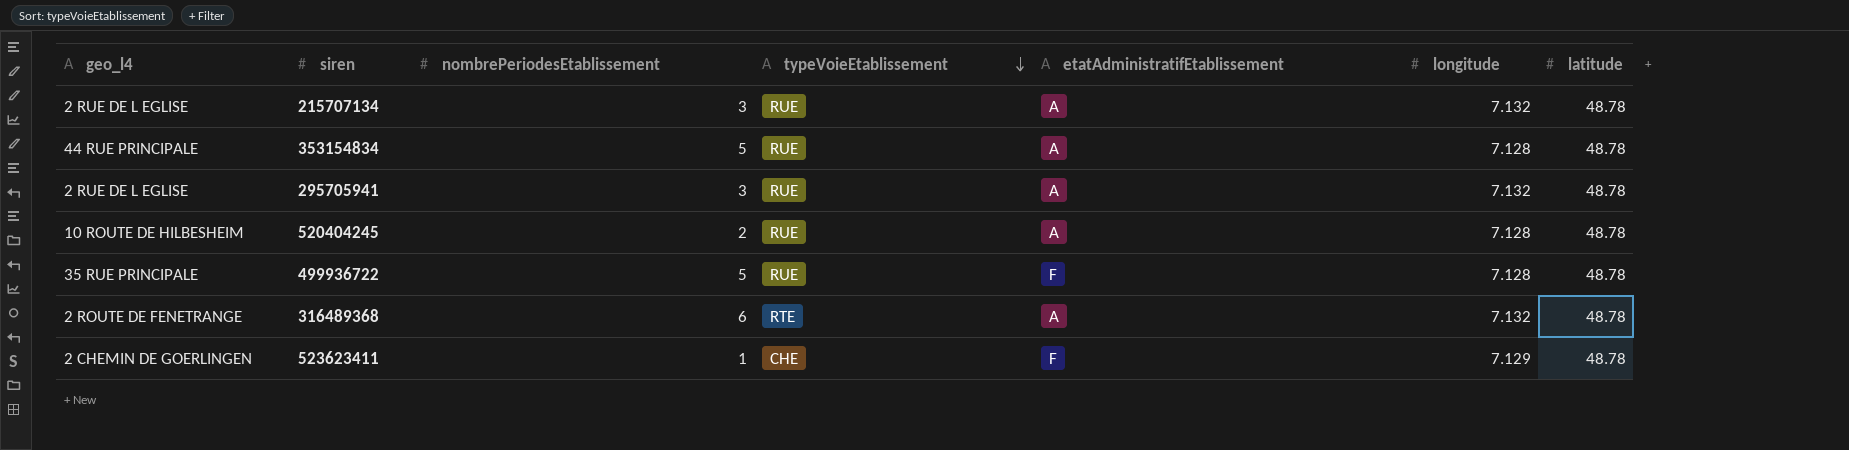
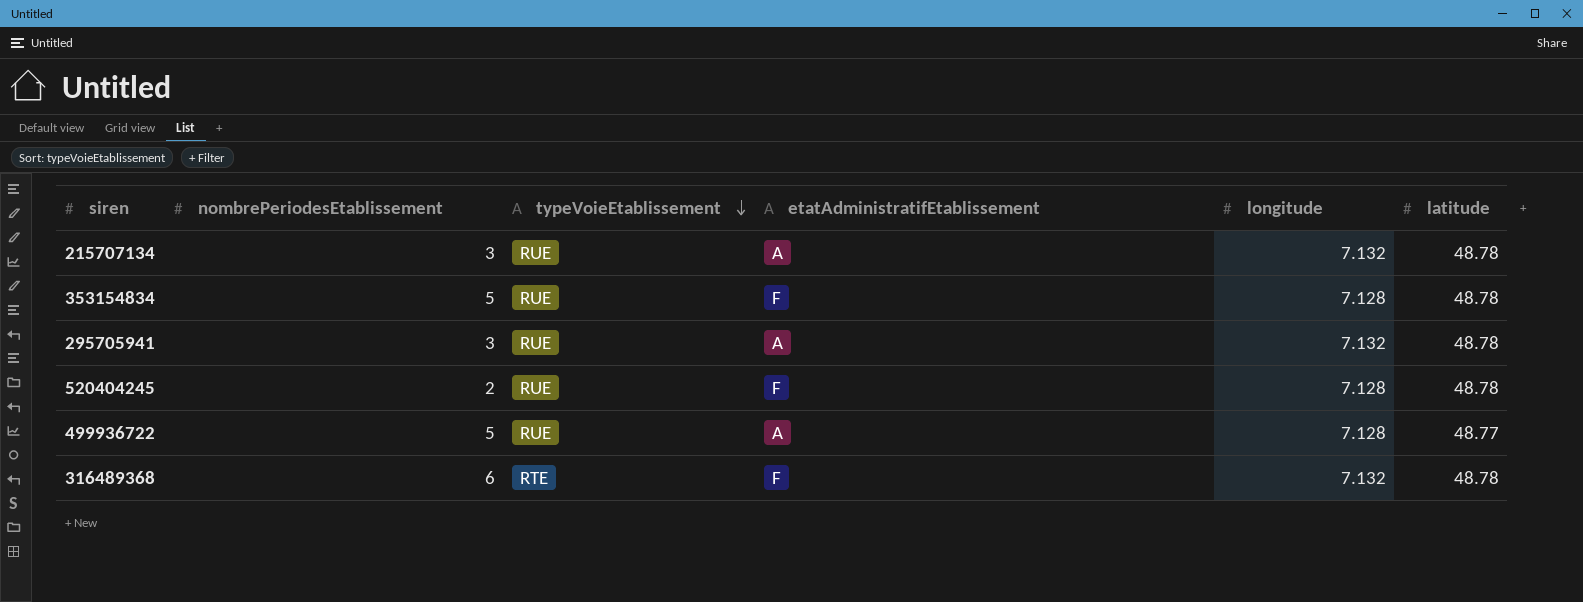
column geo_l4 | position: 1 -> none
row 523623411: 2 CHEMIN DE GOERLINGEN | 1 | CHE | F | 7.129 | 48.78 -> none
353154834 | etatAdministratifEtablissement: A -> F
520404245 | etatAdministratifEtablissement: A -> F
499936722 | etatAdministratifEtablissement: F -> A
499936722 | latitude: 48.78 -> 48.77
316489368 | etatAdministratifEtablissement: A -> F

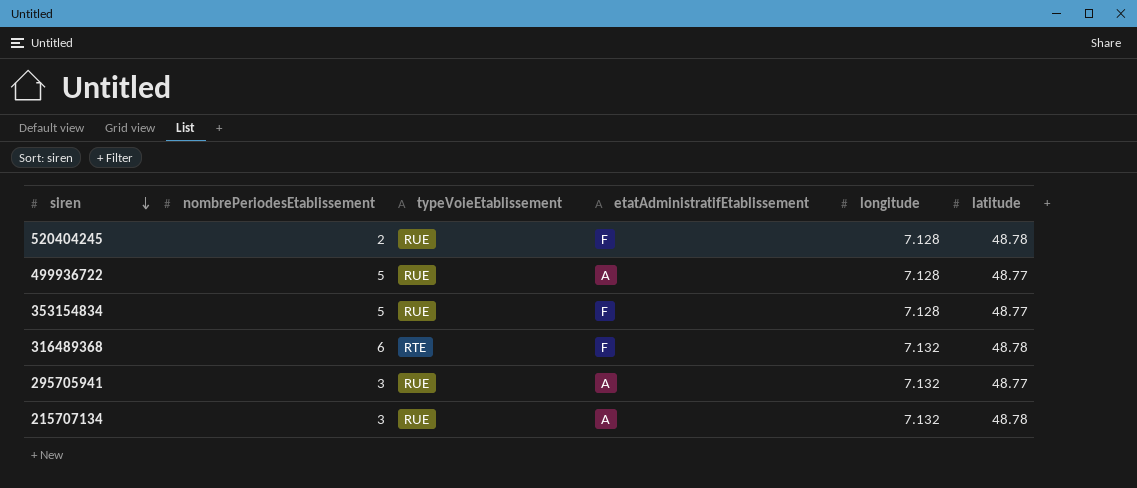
row order: typeVoieEtablissement descending -> siren descending
353154834 | latitude: 48.78 -> 48.77
295705941 | latitude: 48.78 -> 48.77

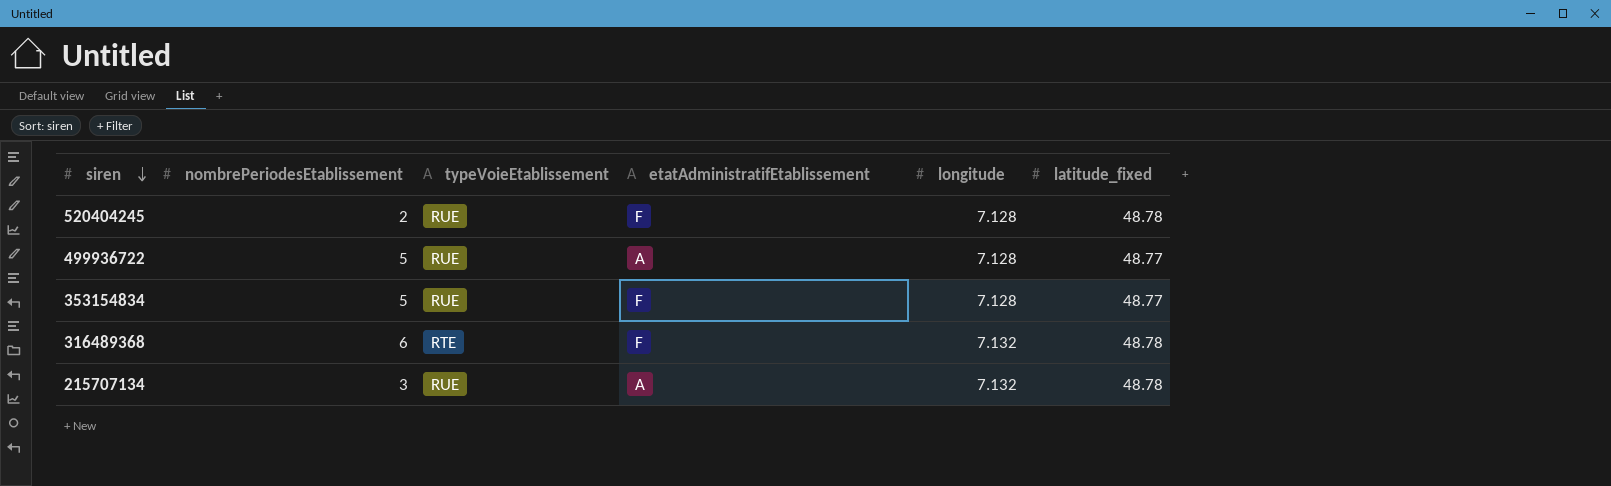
column name: latitude -> latitude_fixed
row 295705941: 3 | RUE | A | 7.132 | 48.77 -> none

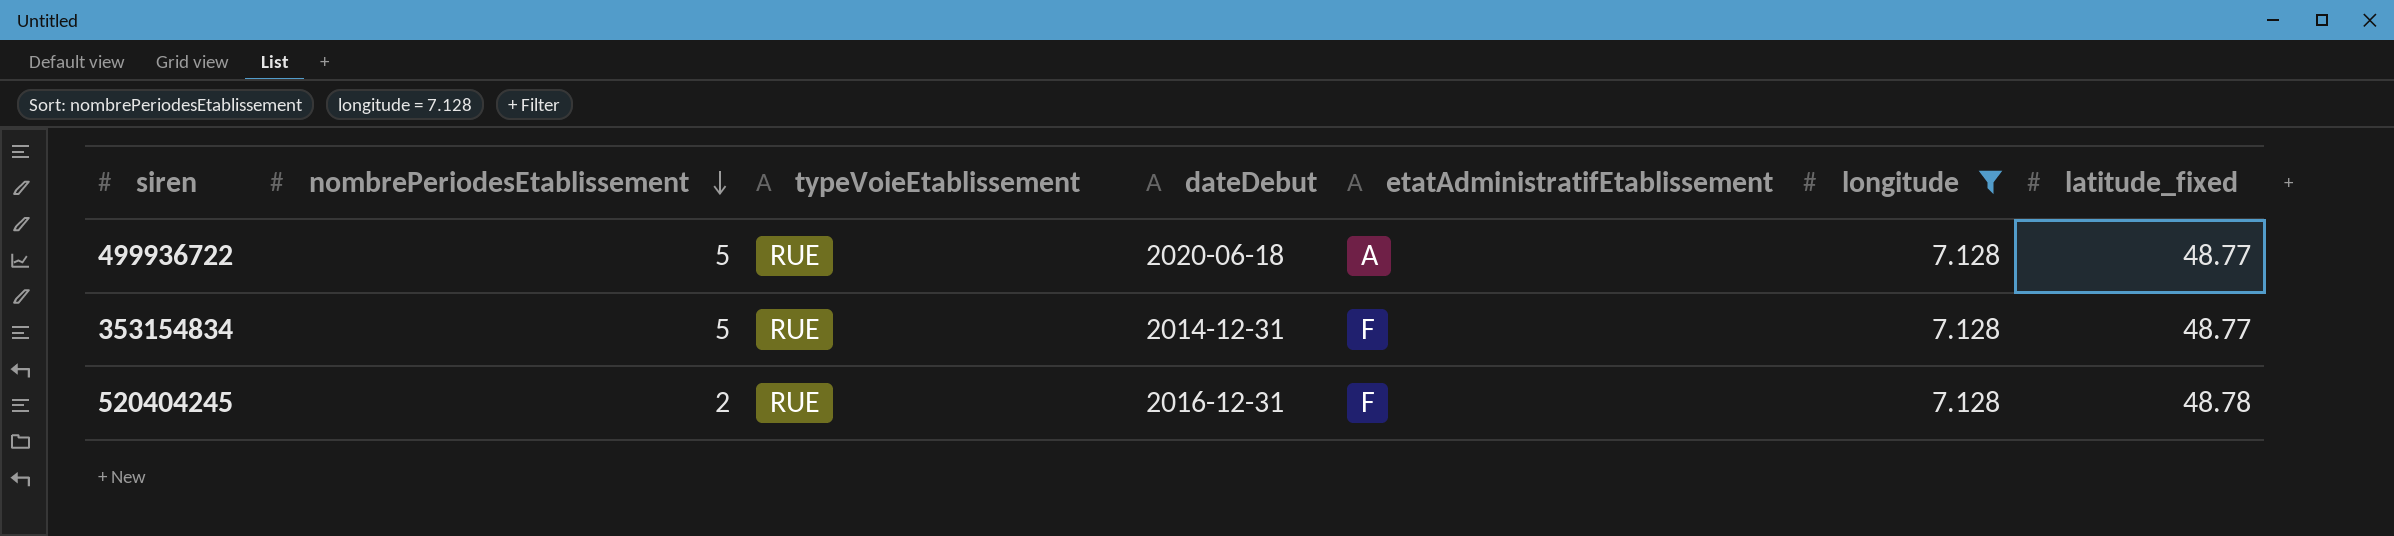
filter: none -> longitude = 7.128
row order: siren descending -> nombrePeriodesEtablissement descending
column dateDebut | position: none -> 4

